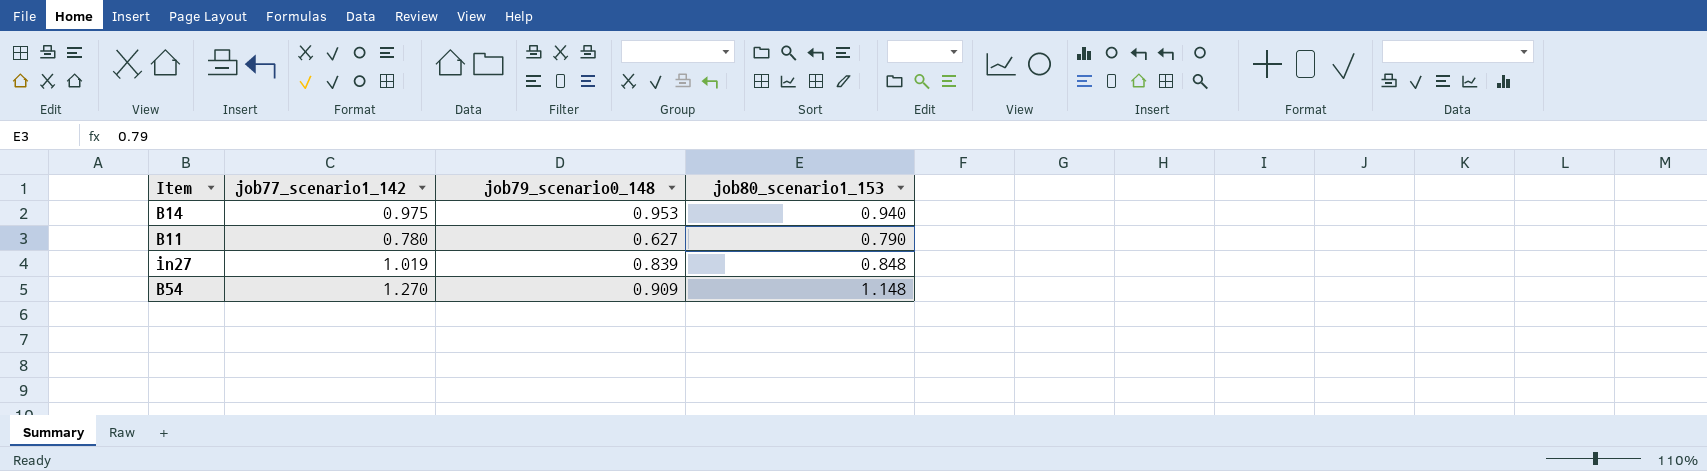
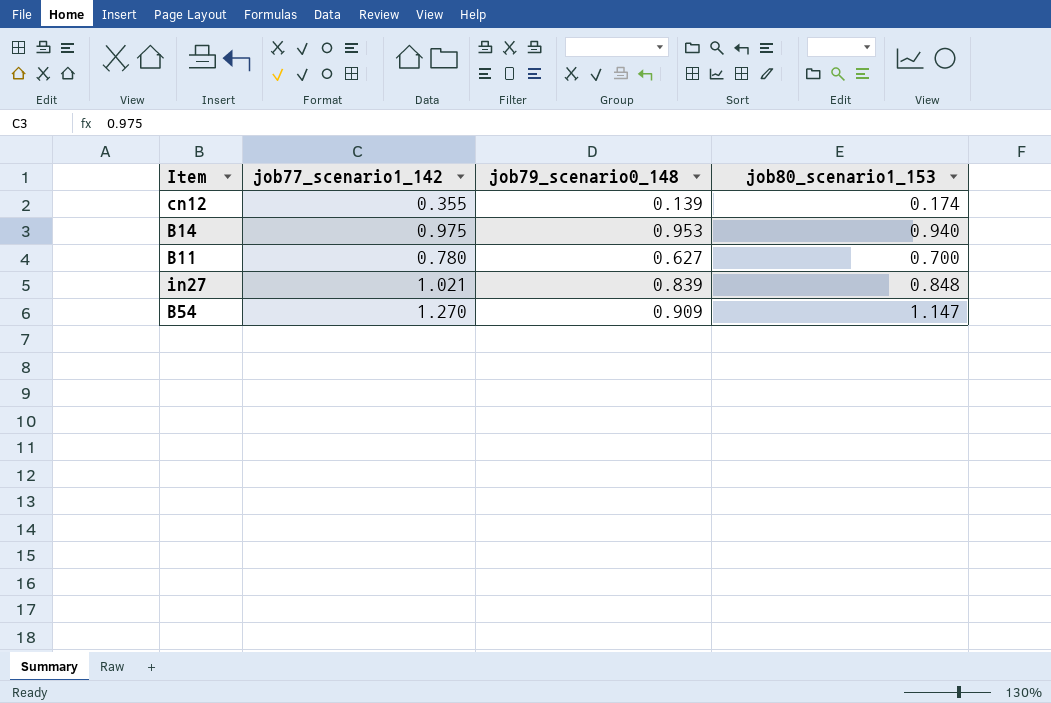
row cn12: none -> 0.355 | 0.139 | 0.174
B11 | job80_scenario1_153: 0.790 -> 0.700
in27 | job77_scenario1_142: 1.019 -> 1.021
B54 | job80_scenario1_153: 1.148 -> 1.147

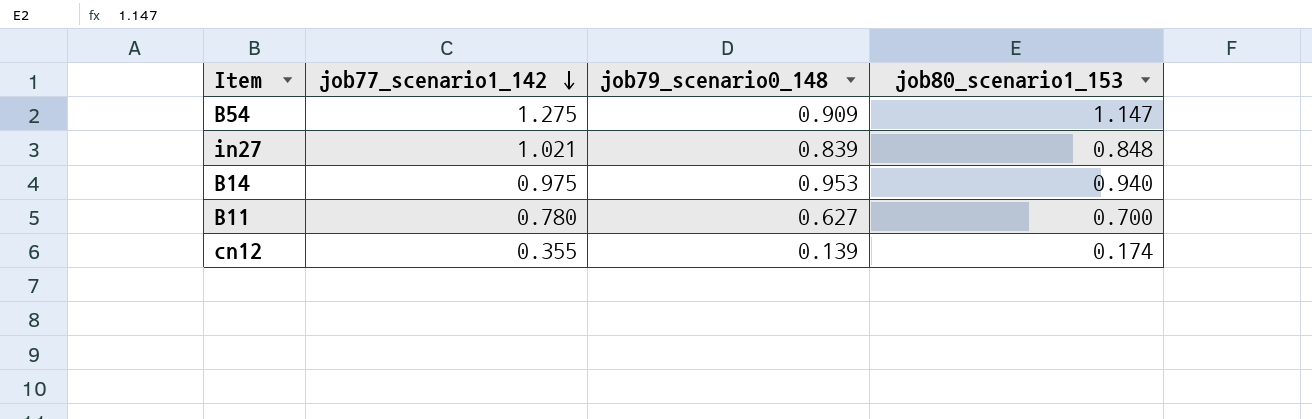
row order: none -> job77_scenario1_142 descending
B54 | job77_scenario1_142: 1.270 -> 1.275

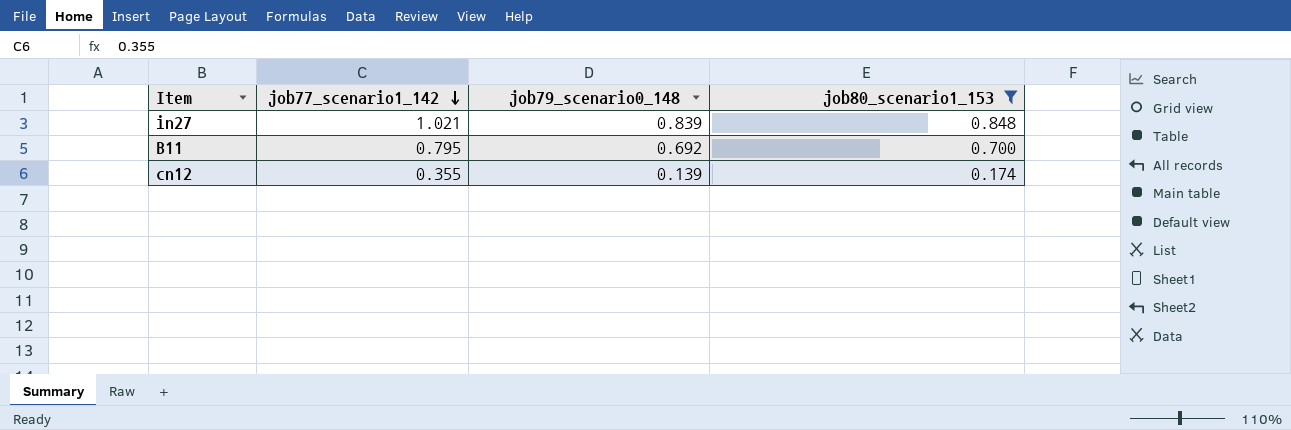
filter: none -> job80_scenario1_153 <= 0.848
B11 | job77_scenario1_142: 0.780 -> 0.795
B11 | job79_scenario0_148: 0.627 -> 0.692

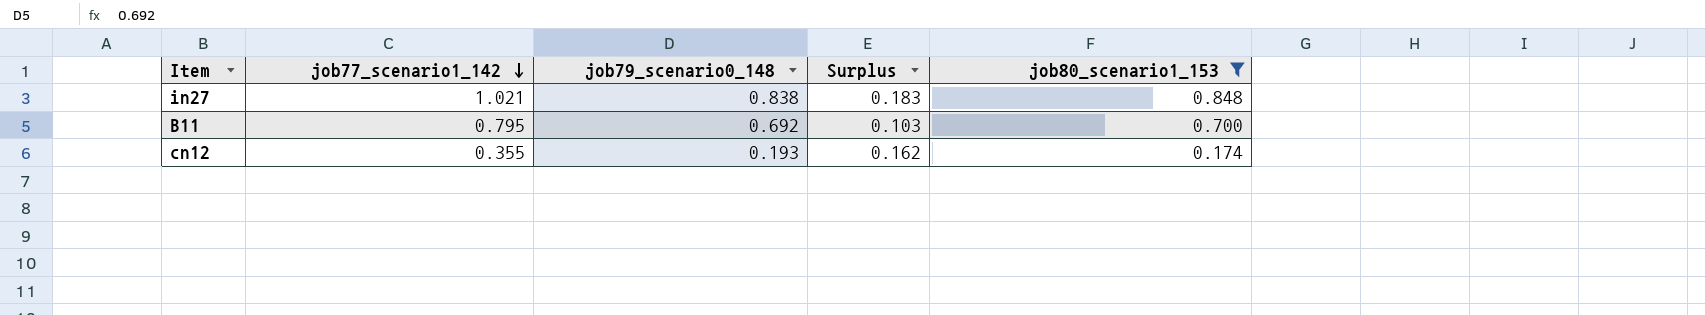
column Surplus | formula: none -> [job77_scenario1_142] - [job79_scenario0_148]
in27 | job79_scenario0_148: 0.839 -> 0.838
cn12 | job79_scenario0_148: 0.139 -> 0.193

